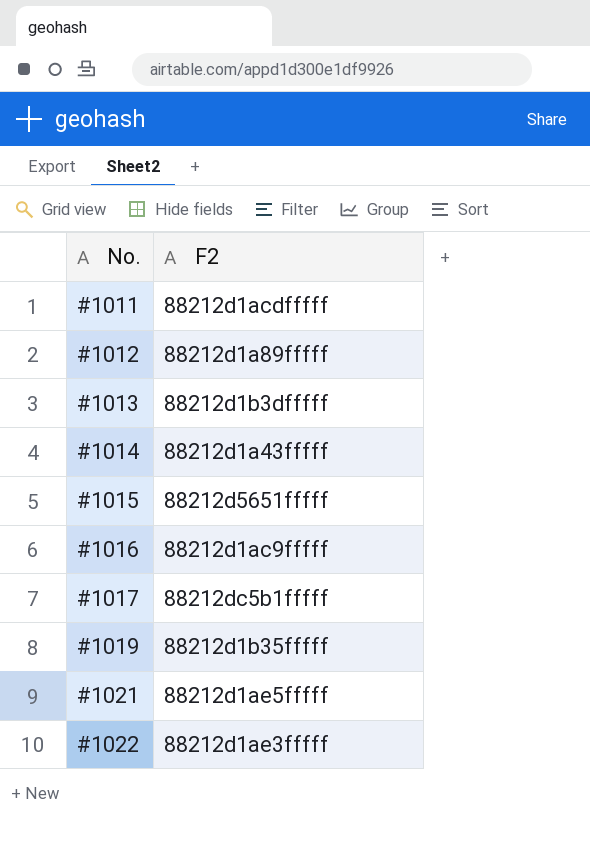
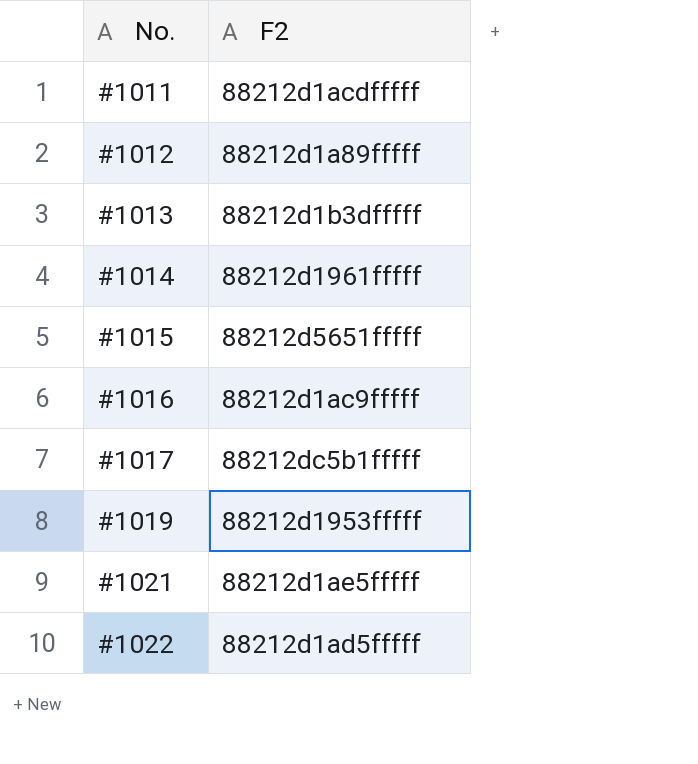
#1014 | F2: 88212d1a43fffff -> 88212d1961fffff
#1019 | F2: 88212d1b35fffff -> 88212d1953fffff
#1022 | F2: 88212d1ae3fffff -> 88212d1ad5fffff

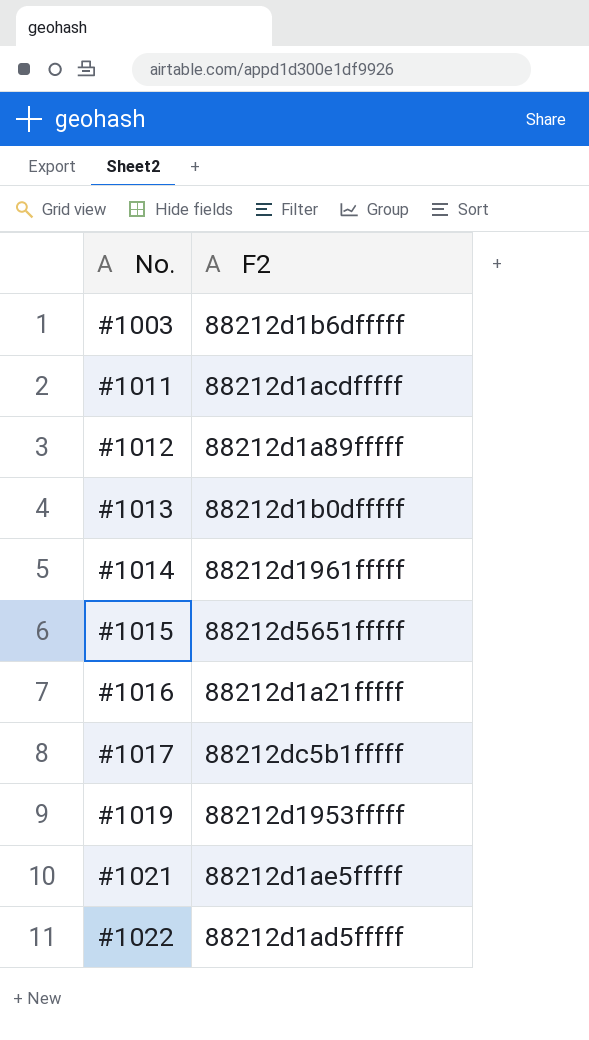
row #1003: none -> 88212d1b6dfffff
#1013 | F2: 88212d1b3dfffff -> 88212d1b0dfffff
#1016 | F2: 88212d1ac9fffff -> 88212d1a21fffff

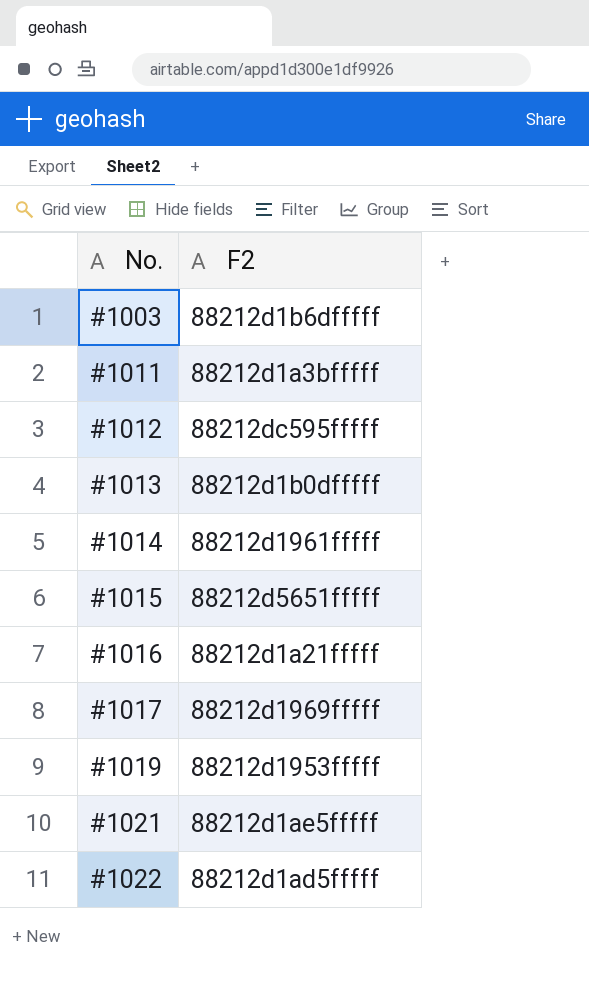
#1011 | F2: 88212d1acdfffff -> 88212d1a3bfffff
#1012 | F2: 88212d1a89fffff -> 88212dc595fffff
#1017 | F2: 88212dc5b1fffff -> 88212d1969fffff

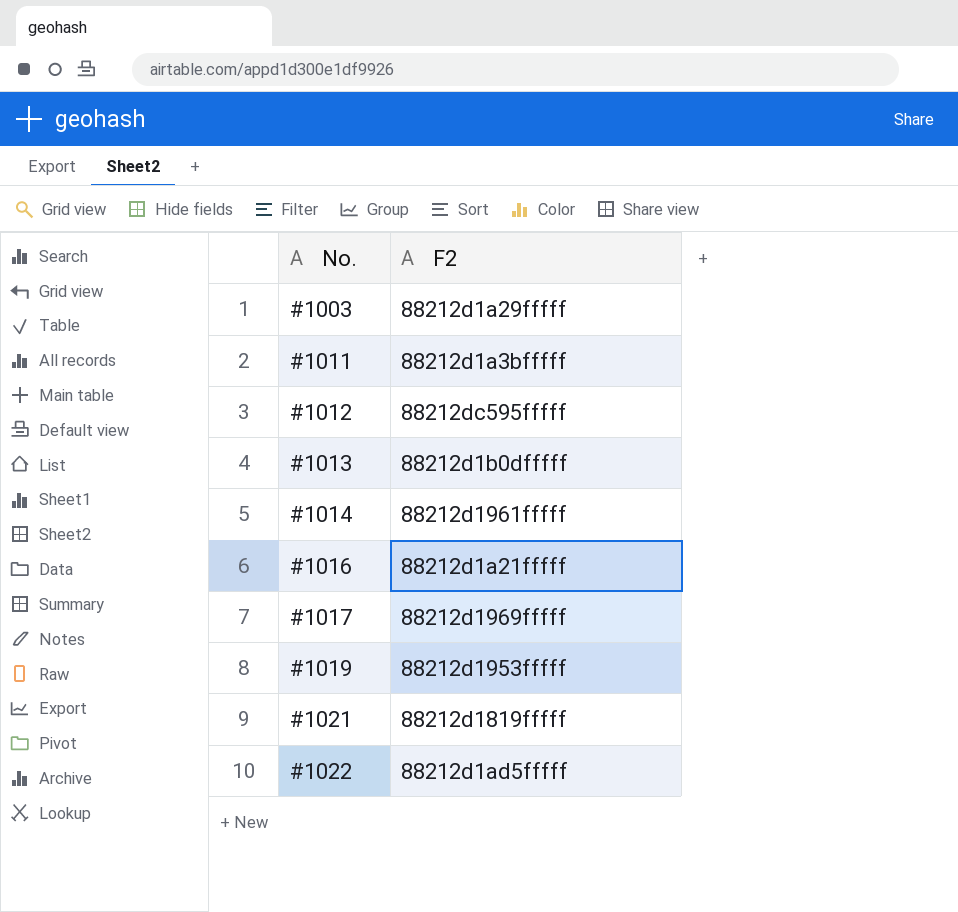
row #1015: 88212d5651fffff -> none
#1003 | F2: 88212d1b6dfffff -> 88212d1a29fffff
#1021 | F2: 88212d1ae5fffff -> 88212d1819fffff

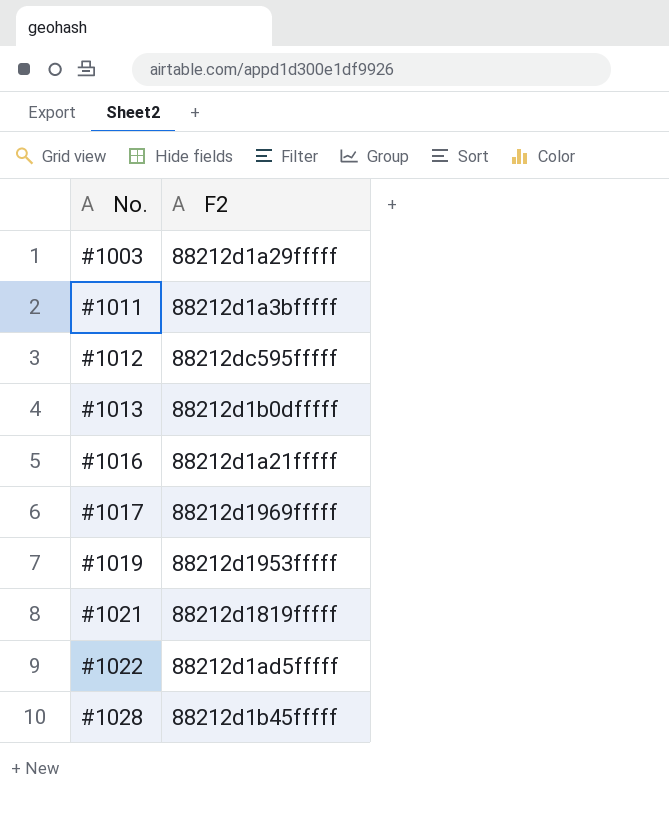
row #1014: 88212d1961fffff -> none
row #1028: none -> 88212d1b45fffff

